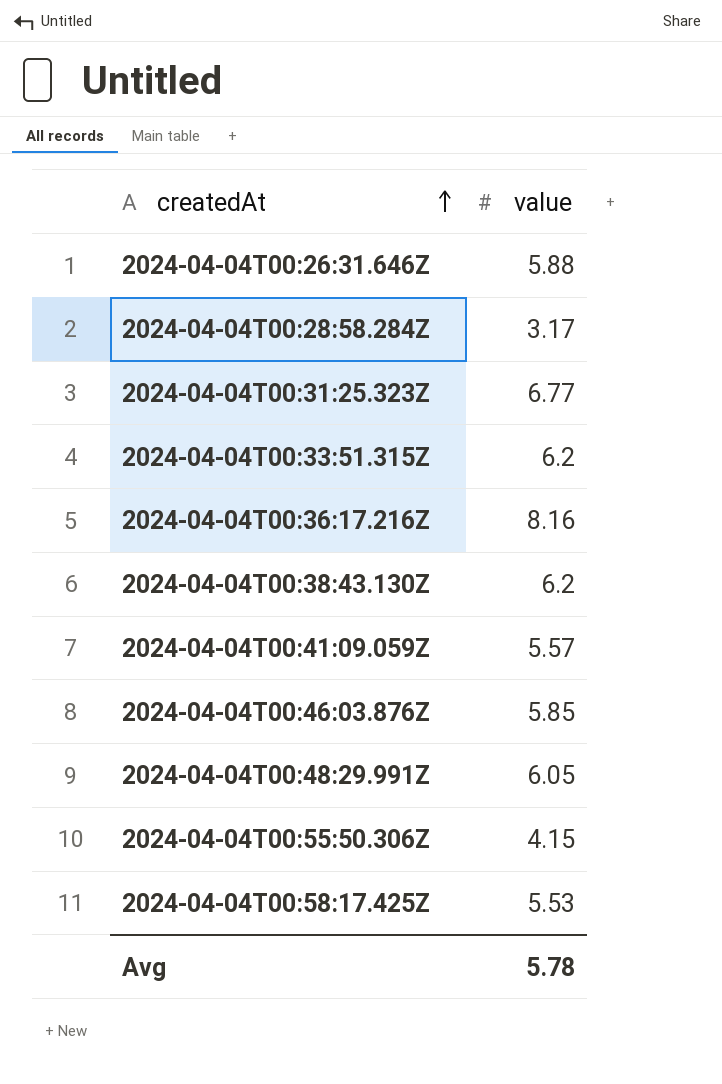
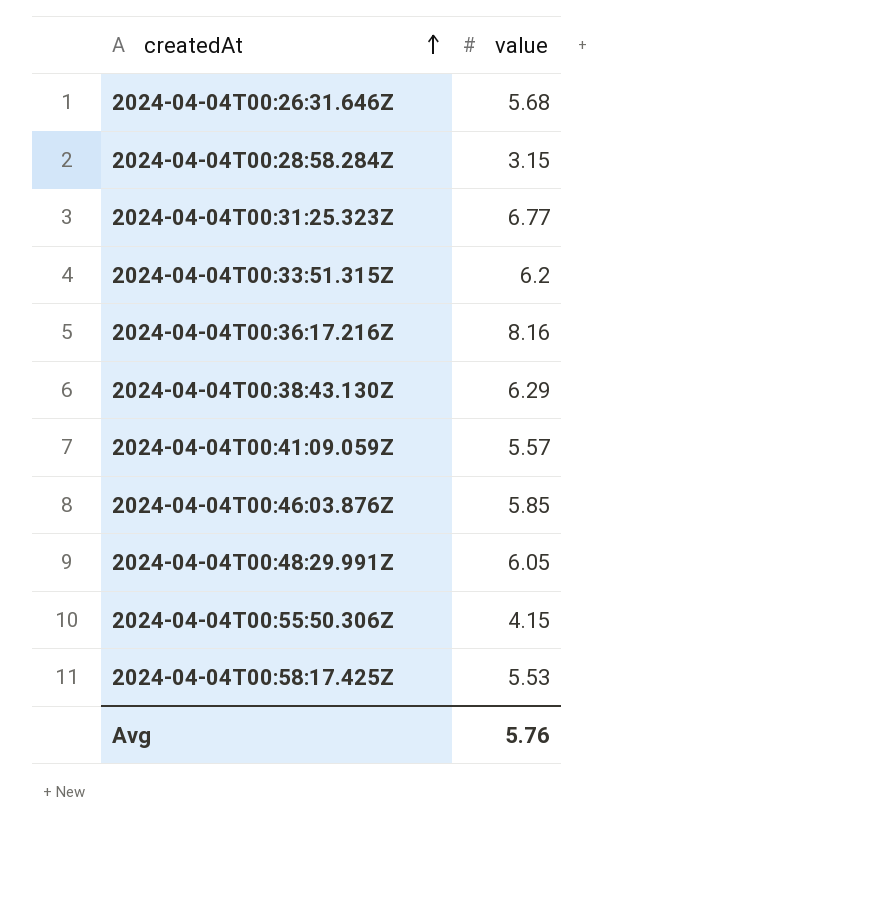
2024-04-04T00:26:31.646Z | value: 5.88 -> 5.68
2024-04-04T00:28:58.284Z | value: 3.17 -> 3.15
2024-04-04T00:38:43.130Z | value: 6.2 -> 6.29
Avg | value: 5.78 -> 5.76

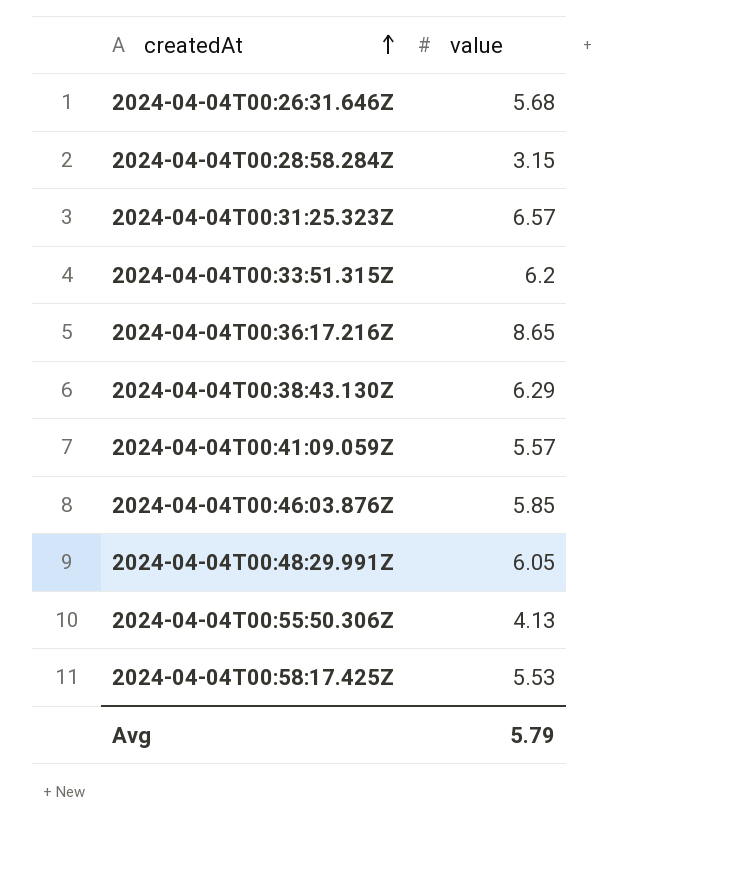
2024-04-04T00:31:25.323Z | value: 6.77 -> 6.57
2024-04-04T00:36:17.216Z | value: 8.16 -> 8.65
2024-04-04T00:55:50.306Z | value: 4.15 -> 4.13
Avg | value: 5.76 -> 5.79

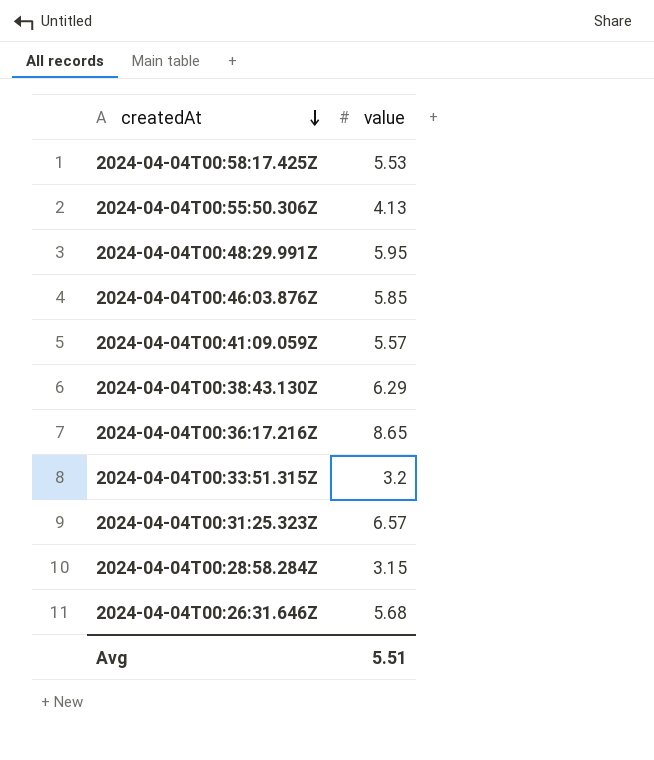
row order: createdAt ascending -> createdAt descending
2024-04-04T00:48:29.991Z | value: 6.05 -> 5.95
2024-04-04T00:33:51.315Z | value: 6.2 -> 3.2
Avg | value: 5.79 -> 5.51

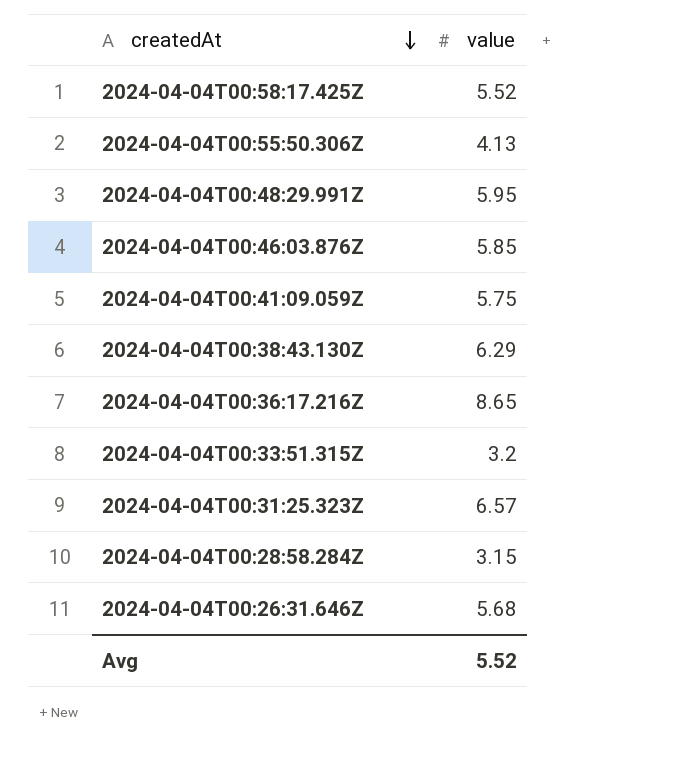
2024-04-04T00:58:17.425Z | value: 5.53 -> 5.52
2024-04-04T00:41:09.059Z | value: 5.57 -> 5.75
Avg | value: 5.51 -> 5.52

